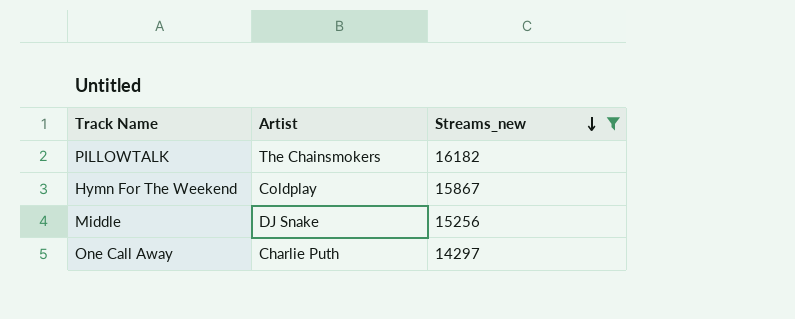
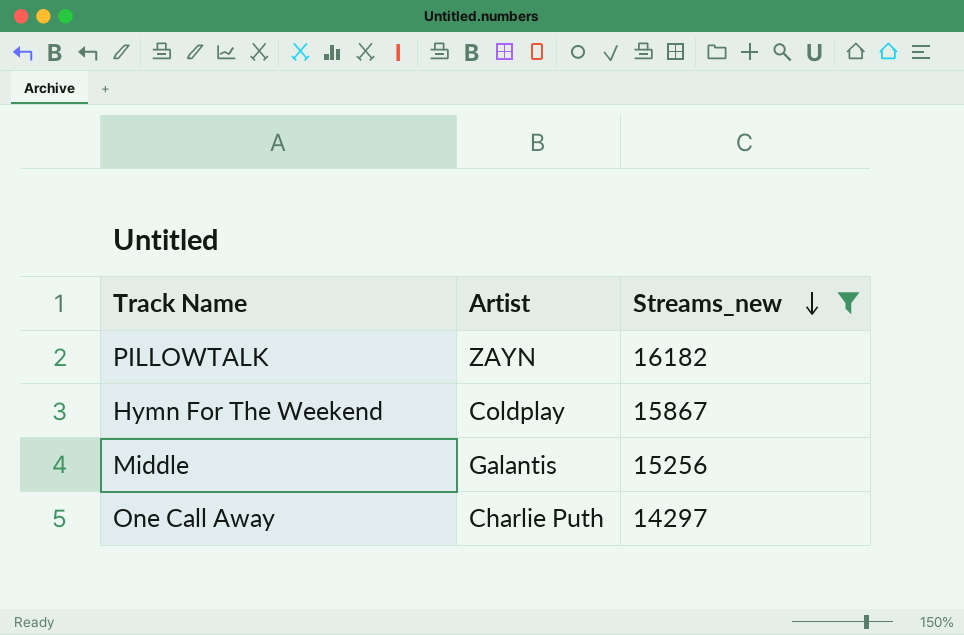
PILLOWTALK | Artist: The Chainsmokers -> ZAYN
Middle | Artist: DJ Snake -> Galantis

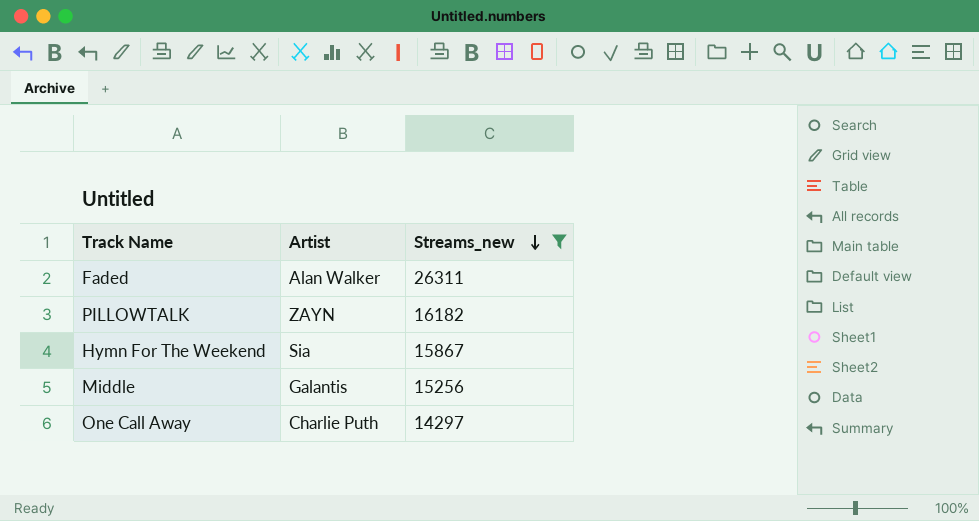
row Faded: none -> Alan Walker | 26311
Hymn For The Weekend | Artist: Coldplay -> Sia

